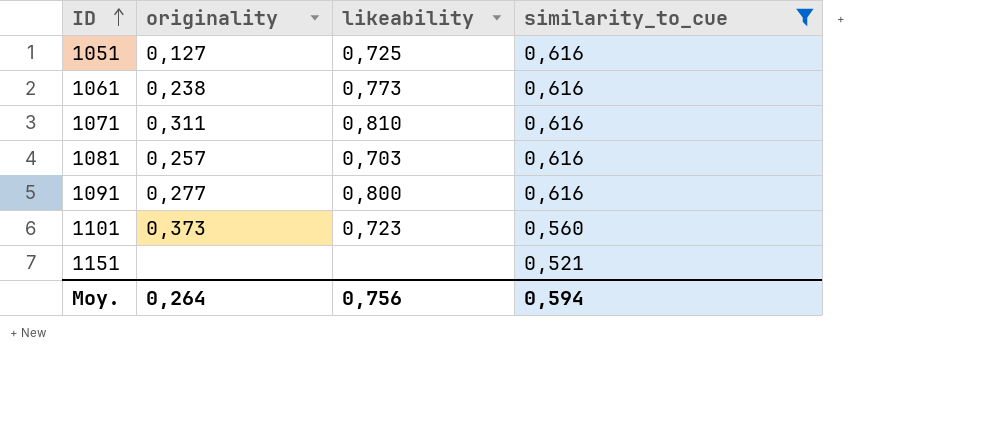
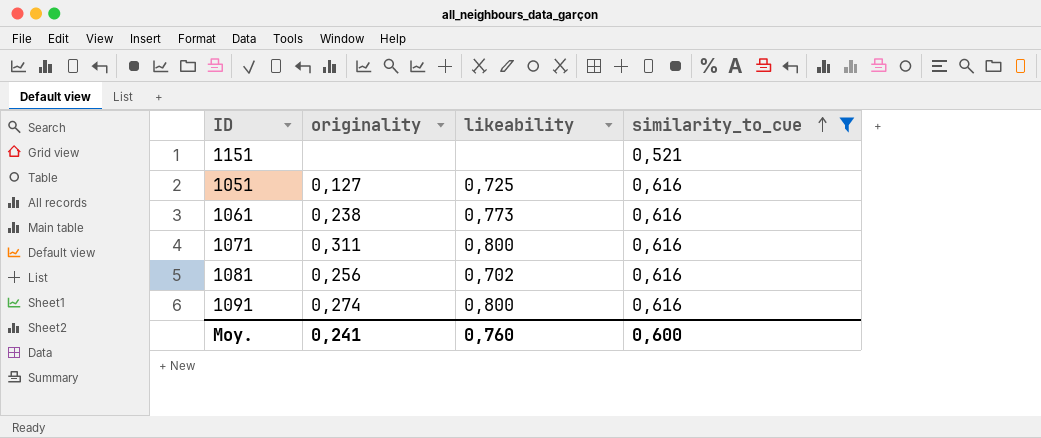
row order: ID ascending -> similarity_to_cue ascending
row 1101: 0,373 | 0,723 | 0,560 -> none
1071 | likeability: 0,810 -> 0,800
1081 | originality: 0,257 -> 0,256
1081 | likeability: 0,703 -> 0,702
1091 | originality: 0,277 -> 0,274
Moy. | originality: 0,264 -> 0,241
Moy. | likeability: 0,756 -> 0,760
Moy. | similarity_to_cue: 0,594 -> 0,600

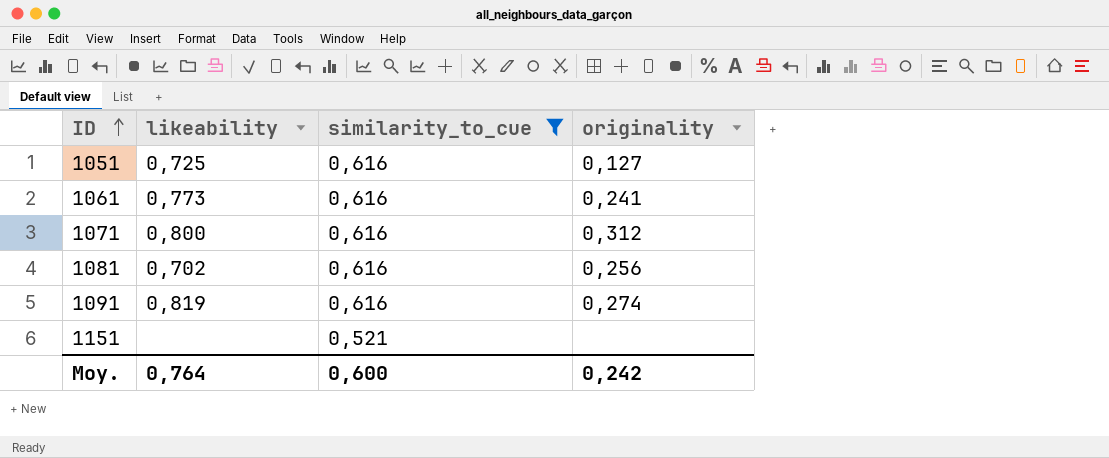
row order: similarity_to_cue ascending -> ID ascending
column originality | position: 2 -> 4
1061 | originality: 0,238 -> 0,241
1071 | originality: 0,311 -> 0,312
1091 | likeability: 0,800 -> 0,819
Moy. | likeability: 0,760 -> 0,764
Moy. | originality: 0,241 -> 0,242

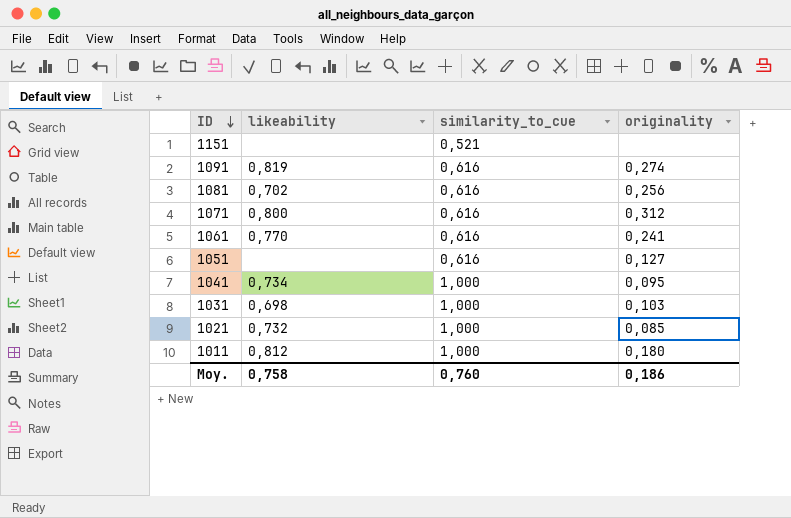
filter: similarity_to_cue != 1,000 -> none
row order: ID ascending -> ID descending
1061 | likeability: 0,773 -> 0,770
1051 | likeability: 0,725 -> none
Moy. | likeability: 0,764 -> 0,758
Moy. | similarity_to_cue: 0,600 -> 0,760
Moy. | originality: 0,242 -> 0,186

